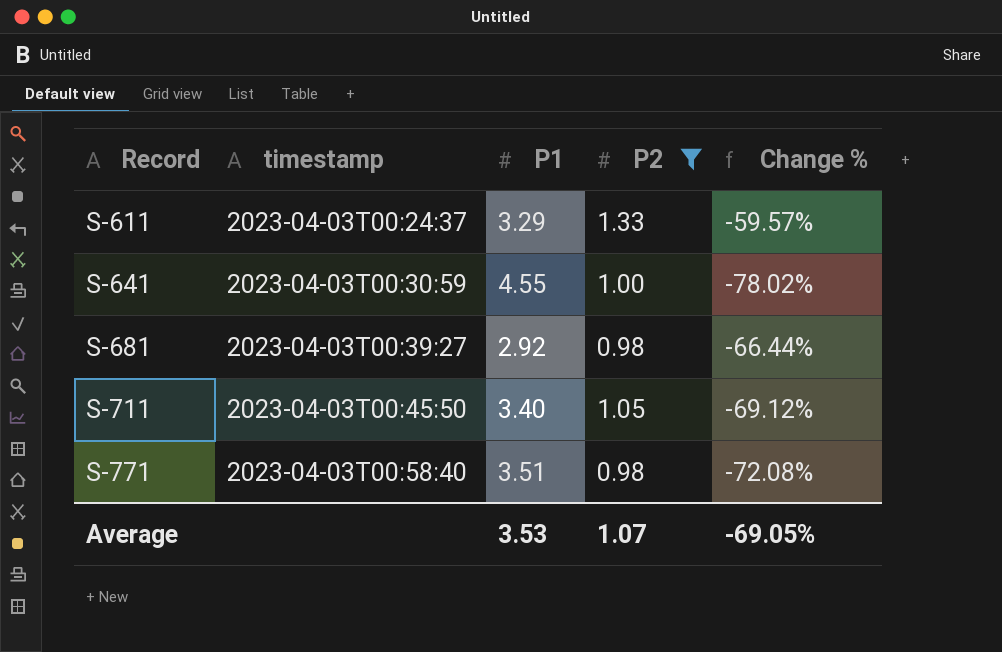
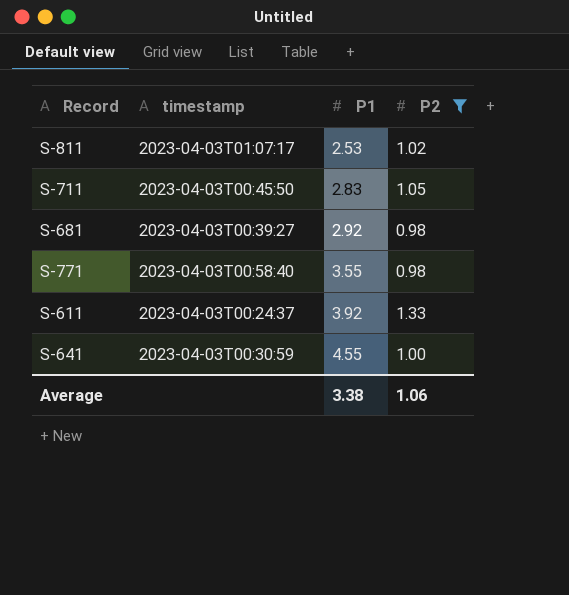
row order: Record ascending -> P1 ascending
column Change % | formula: ([P2] - [P1]) / [P1] -> none
row S-811: none -> 2023-04-03T01:07:17 | 2.53 | 1.02
S-711 | P1: 3.40 -> 2.83
S-771 | P1: 3.51 -> 3.55
S-611 | P1: 3.29 -> 3.92
Average | P1: 3.53 -> 3.38
Average | P2: 1.07 -> 1.06

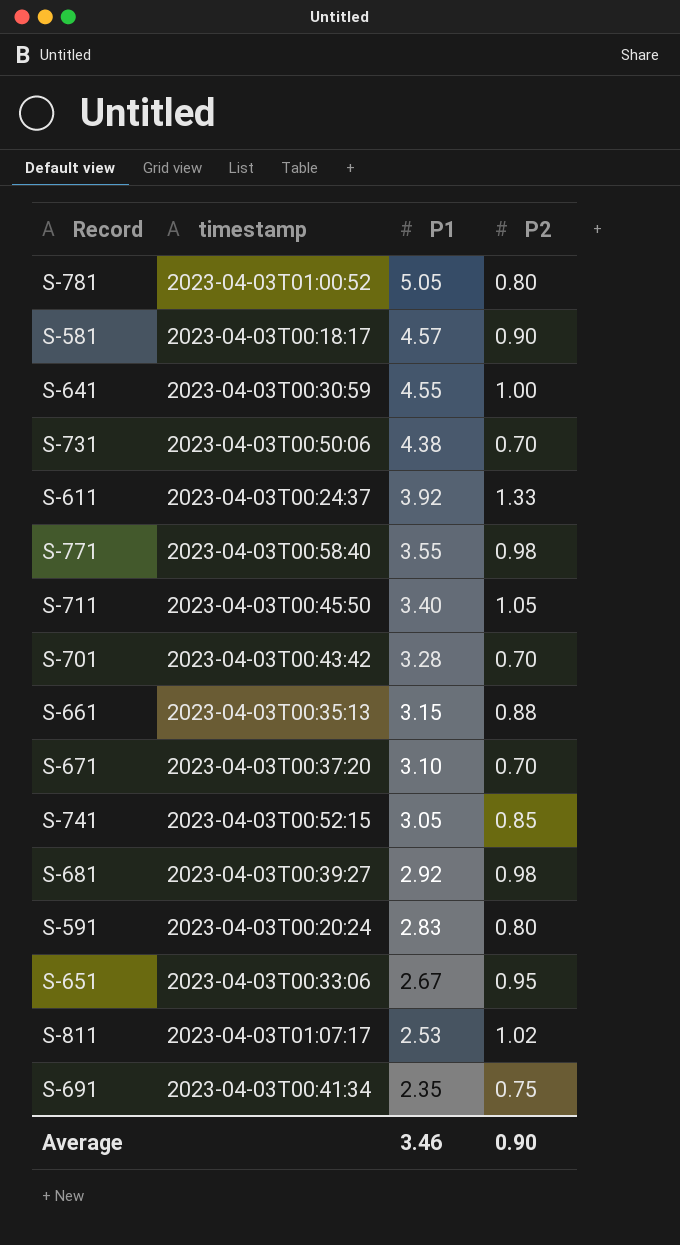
filter: P2 >= 0.98 -> none
row order: P1 ascending -> P1 descending
S-711 | P1: 2.83 -> 3.40
Average | P1: 3.38 -> 3.46
Average | P2: 1.06 -> 0.90

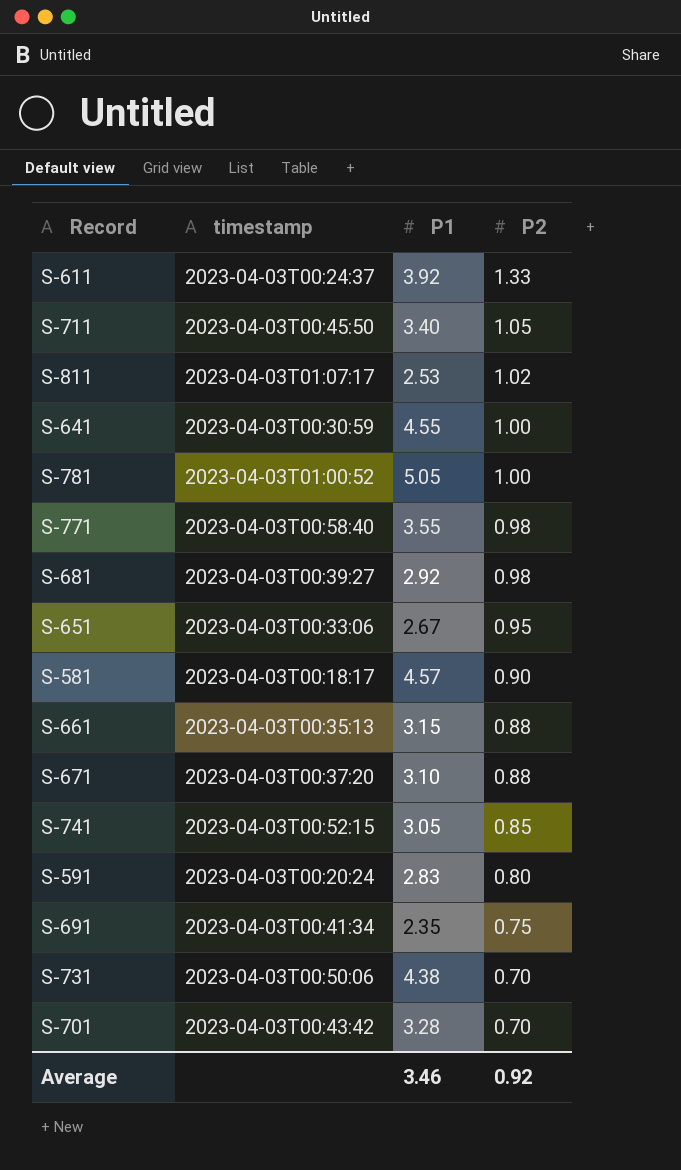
row order: P1 descending -> P2 descending
S-781 | P2: 0.80 -> 1.00
S-671 | P2: 0.70 -> 0.88
Average | P2: 0.90 -> 0.92

